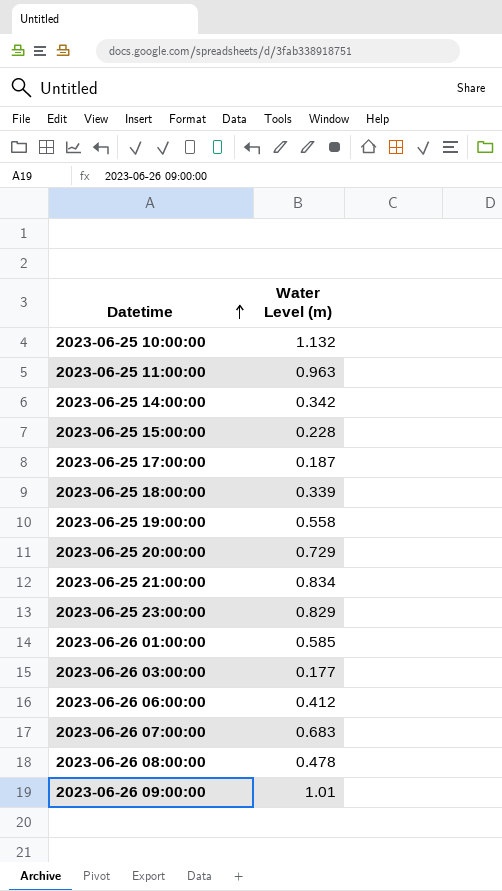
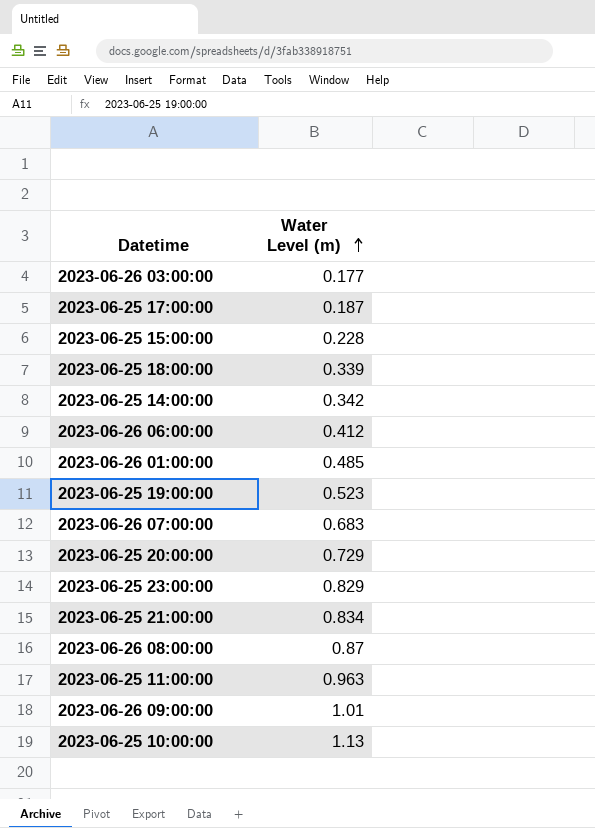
row order: Datetime ascending -> Water Level (m) ascending
2023-06-26 01:00:00 | Water Level (m): 0.585 -> 0.485
2023-06-25 19:00:00 | Water Level (m): 0.558 -> 0.523
2023-06-26 08:00:00 | Water Level (m): 0.478 -> 0.87
2023-06-25 10:00:00 | Water Level (m): 1.132 -> 1.13

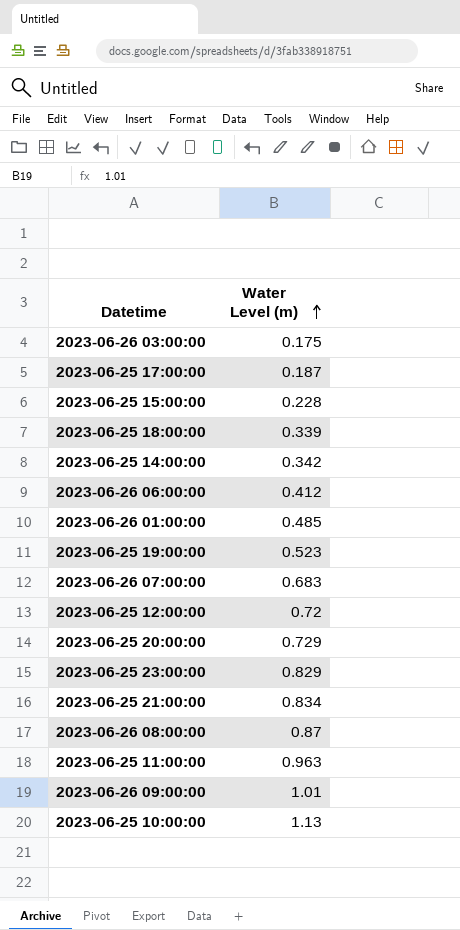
2023-06-26 03:00:00 | Water Level (m): 0.177 -> 0.175
row 2023-06-25 12:00:00: none -> 0.72

